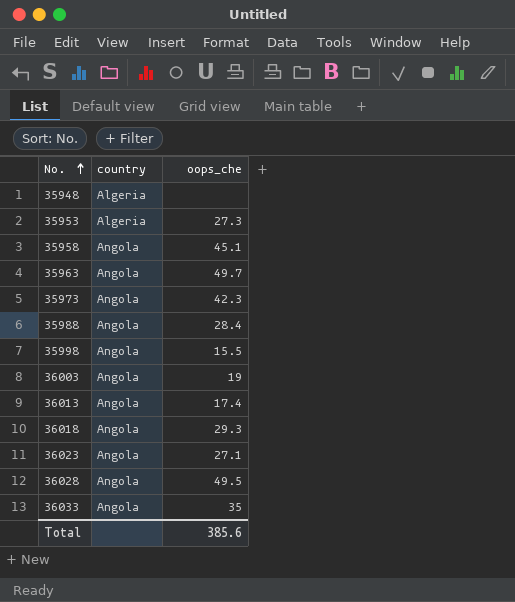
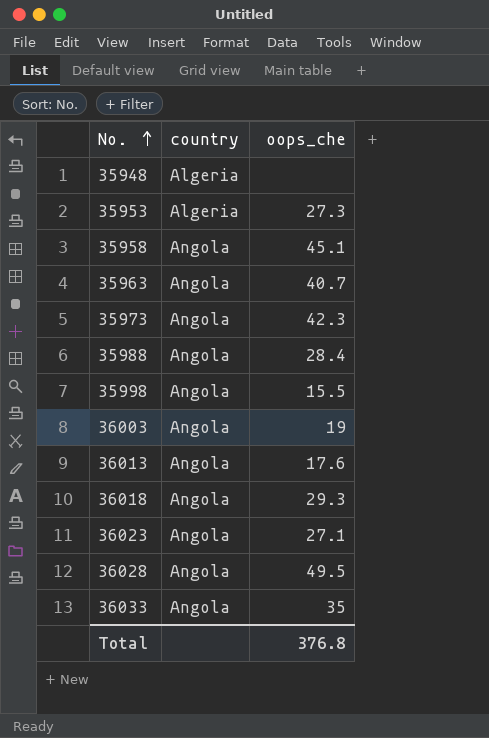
35963 | oops_che: 49.7 -> 40.7
36013 | oops_che: 17.4 -> 17.6
Total | oops_che: 385.6 -> 376.8

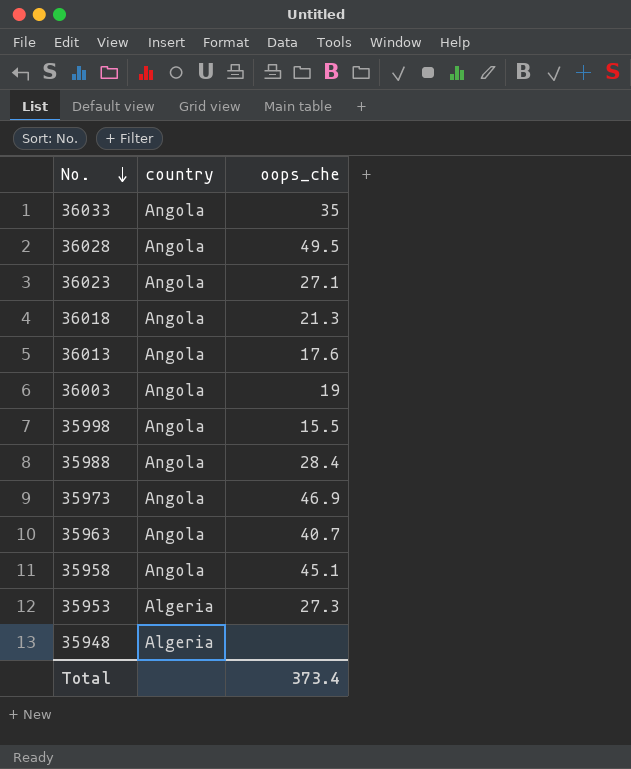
row order: No. ascending -> No. descending
36018 | oops_che: 29.3 -> 21.3
35973 | oops_che: 42.3 -> 46.9
Total | oops_che: 376.8 -> 373.4

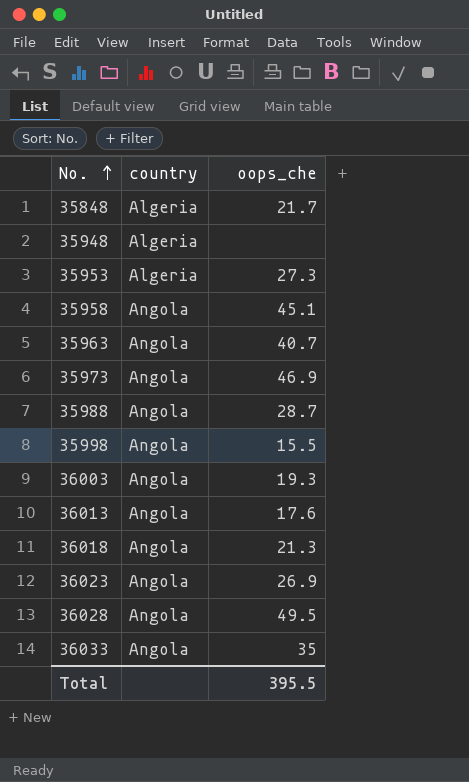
row order: No. descending -> No. ascending
row 35848: none -> Algeria | 21.7
35988 | oops_che: 28.4 -> 28.7
36003 | oops_che: 19 -> 19.3
36023 | oops_che: 27.1 -> 26.9
Total | oops_che: 373.4 -> 395.5

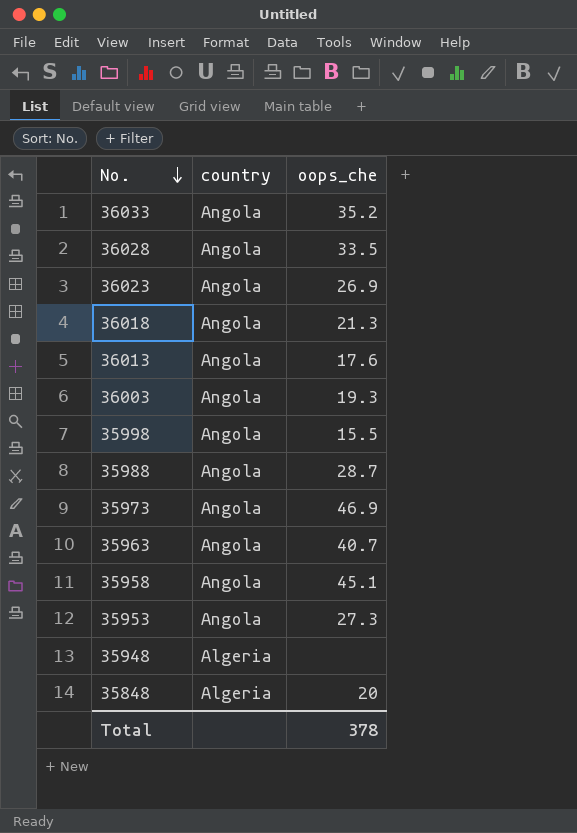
row order: No. ascending -> No. descending
36033 | oops_che: 35 -> 35.2
36028 | oops_che: 49.5 -> 33.5
35953 | country: Algeria -> Angola
35848 | oops_che: 21.7 -> 20
Total | oops_che: 395.5 -> 378

